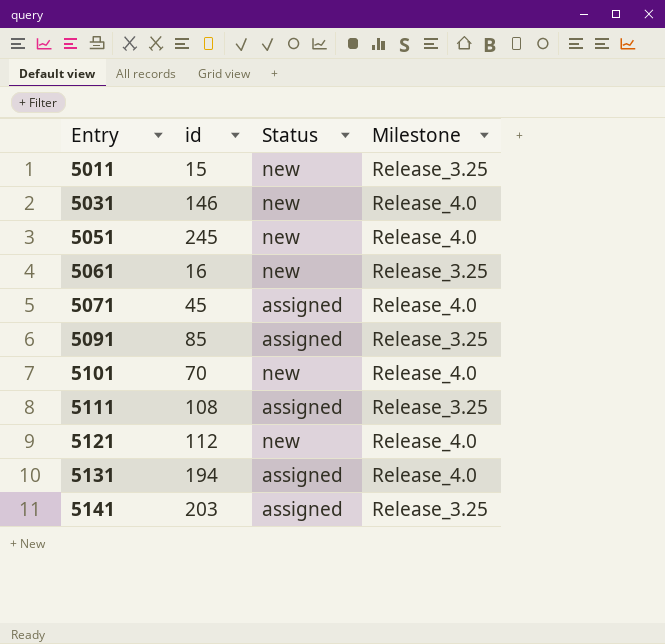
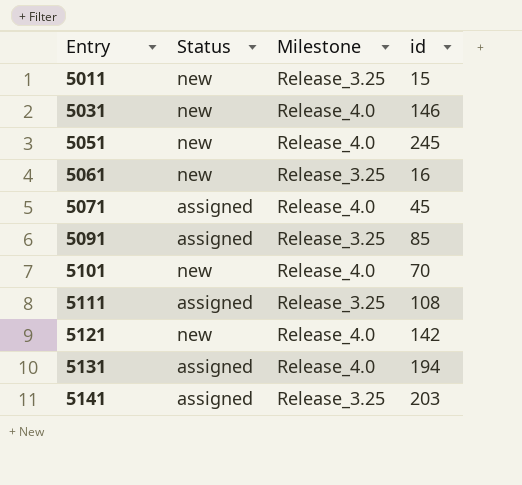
column id | position: 2 -> 4
5121 | id: 112 -> 142

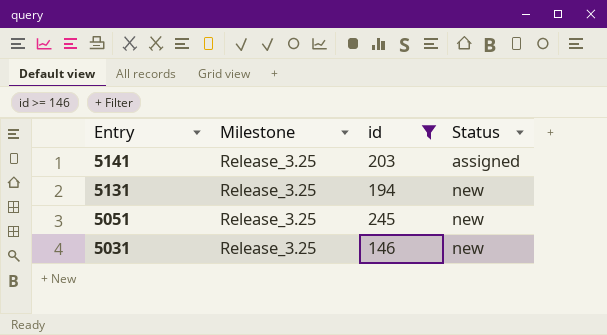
filter: none -> id >= 146
row order: Entry ascending -> Entry descending
column Status | position: 2 -> 4
5131 | Milestone: Release_4.0 -> Release_3.25
5131 | Status: assigned -> new
5051 | Milestone: Release_4.0 -> Release_3.25
5031 | Milestone: Release_4.0 -> Release_3.25

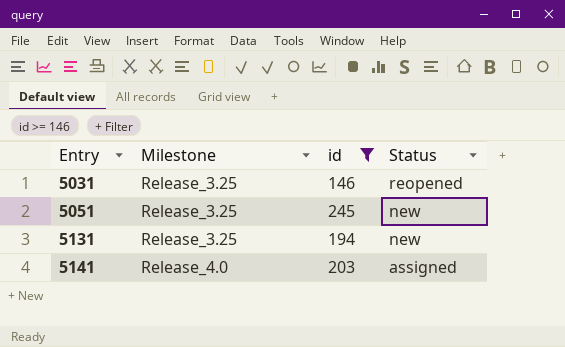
row order: Entry descending -> Entry ascending
5031 | Status: new -> reopened
5141 | Milestone: Release_3.25 -> Release_4.0

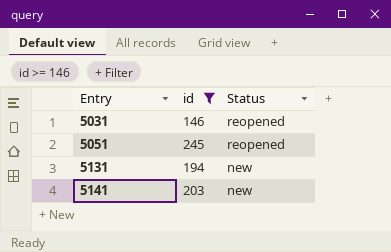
column Milestone | position: 2 -> none
5051 | Status: new -> reopened
5141 | Status: assigned -> new

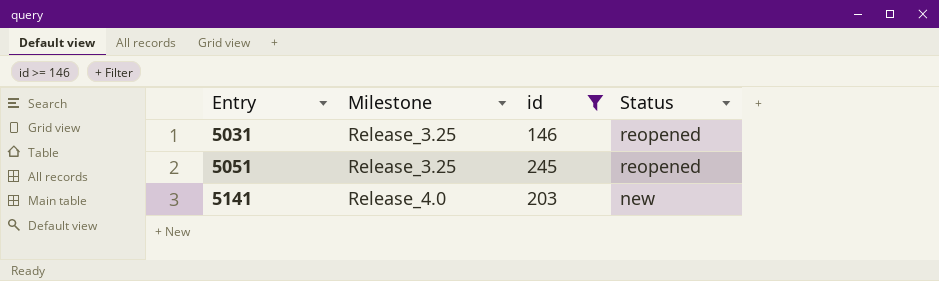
column Milestone | position: none -> 2
row 5131: 194 | new -> none

